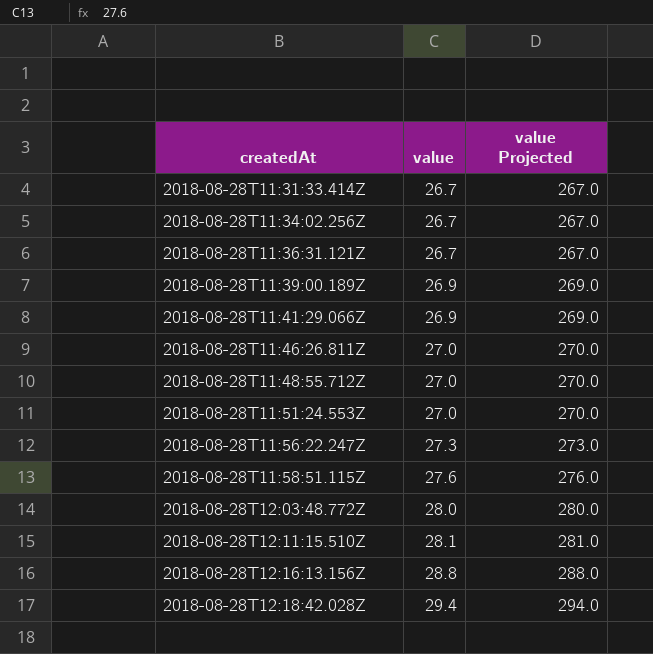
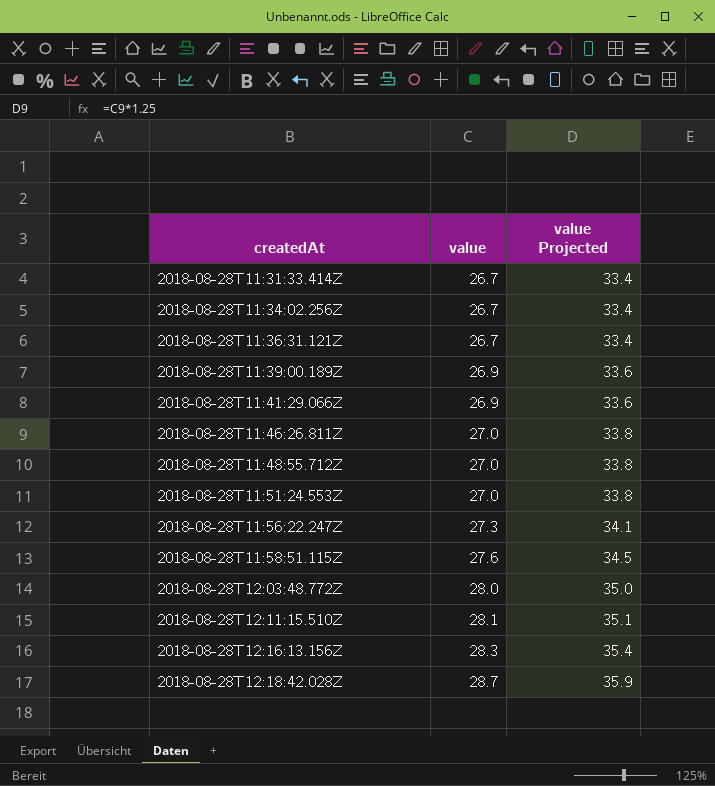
column value Projected | formula: [value] * 10 -> [value] * 1.25
2018-08-28T12:16:13.156Z | value: 28.8 -> 28.3
2018-08-28T12:18:42.028Z | value: 29.4 -> 28.7

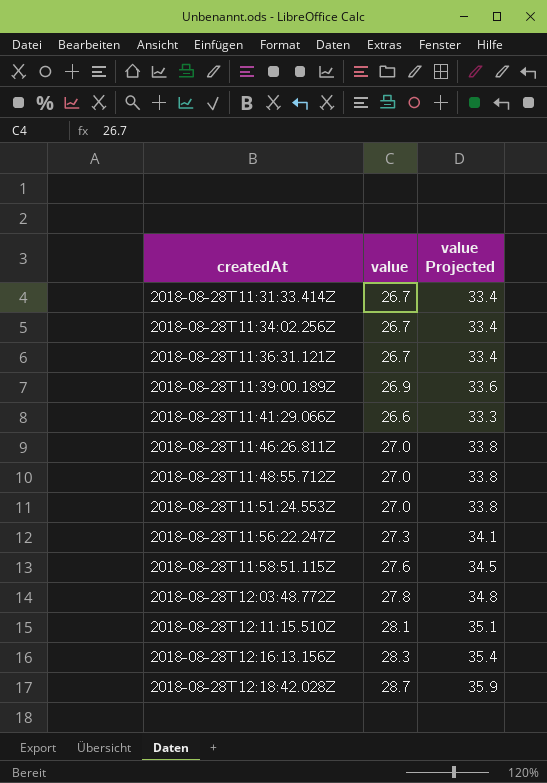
2018-08-28T11:41:29.066Z | value: 26.9 -> 26.6
2018-08-28T11:41:29.066Z | value Projected: 33.6 -> 33.3
2018-08-28T12:03:48.772Z | value: 28.0 -> 27.8
2018-08-28T12:03:48.772Z | value Projected: 35.0 -> 34.8

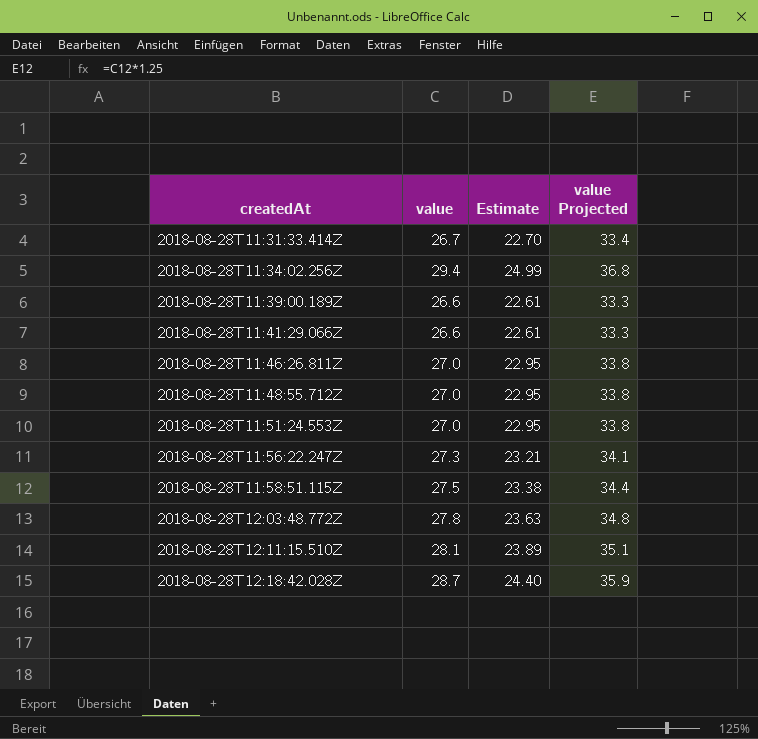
column Estimate | formula: none -> [value] * 0.85
row 2018-08-28T11:36:31.121Z: 26.7 | 33.4 -> none
row 2018-08-28T12:16:13.156Z: 28.3 | 35.4 -> none
2018-08-28T11:34:02.256Z | value: 26.7 -> 29.4
2018-08-28T11:34:02.256Z | value Projected: 33.4 -> 36.8
2018-08-28T11:39:00.189Z | value: 26.9 -> 26.6
2018-08-28T11:39:00.189Z | value Projected: 33.6 -> 33.3
2018-08-28T11:58:51.115Z | value: 27.6 -> 27.5
2018-08-28T11:58:51.115Z | value Projected: 34.5 -> 34.4

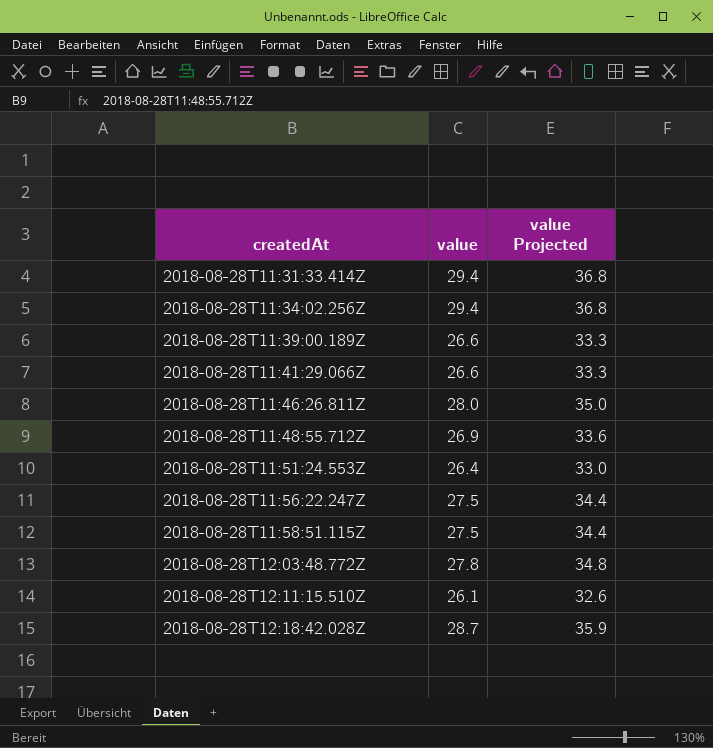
column Estimate | formula: [value] * 0.85 -> none
2018-08-28T11:31:33.414Z | value: 26.7 -> 29.4
2018-08-28T11:31:33.414Z | value Projected: 33.4 -> 36.8
2018-08-28T11:46:26.811Z | value: 27.0 -> 28.0
2018-08-28T11:46:26.811Z | value Projected: 33.8 -> 35.0
2018-08-28T11:48:55.712Z | value: 27.0 -> 26.9
2018-08-28T11:48:55.712Z | value Projected: 33.8 -> 33.6
2018-08-28T11:51:24.553Z | value: 27.0 -> 26.4
2018-08-28T11:51:24.553Z | value Projected: 33.8 -> 33.0
2018-08-28T11:56:22.247Z | value: 27.3 -> 27.5
2018-08-28T11:56:22.247Z | value Projected: 34.1 -> 34.4
2018-08-28T12:11:15.510Z | value: 28.1 -> 26.1
2018-08-28T12:11:15.510Z | value Projected: 35.1 -> 32.6

